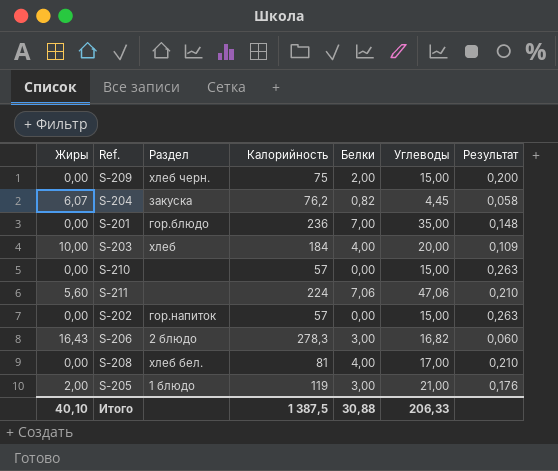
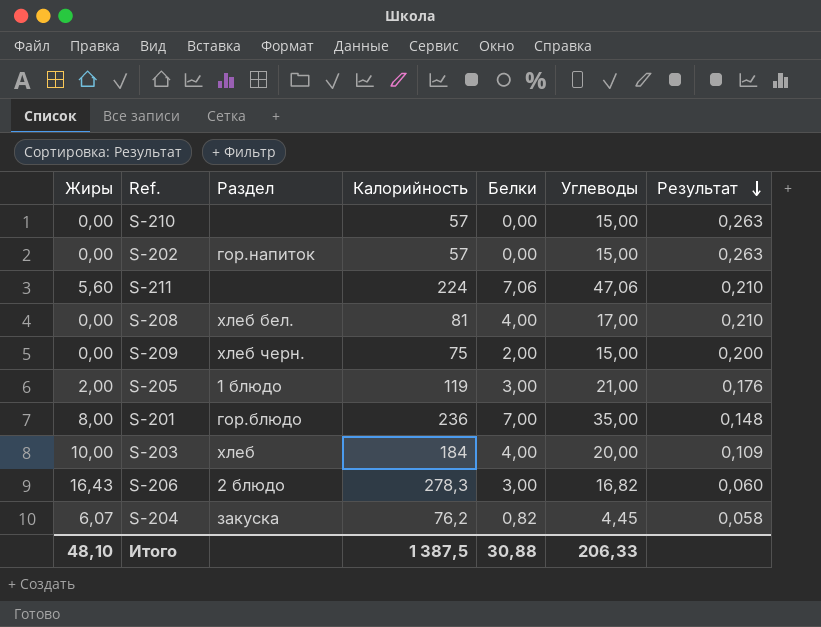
row order: none -> Результат descending
S-201 | Жиры: 0,00 -> 8,00
Итого | Жиры: 40,10 -> 48,10

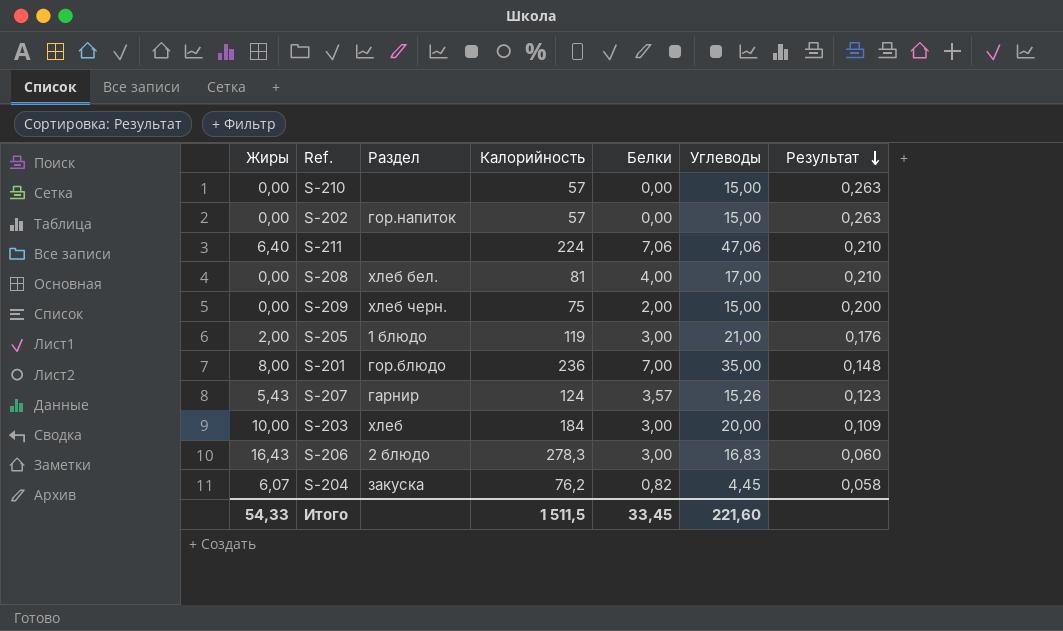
S-211 | Жиры: 5,60 -> 6,40
row S-207: none -> 5,43 | гарнир | 124 | 3,57 | 15,26 | 0,123
S-203 | Белки: 4,00 -> 3,00
S-206 | Углеводы: 16,82 -> 16,83
Итого | Жиры: 48,10 -> 54,33
Итого | Калорийность: 1 387,5 -> 1 511,5
Итого | Белки: 30,88 -> 33,45
Итого | Углеводы: 206,33 -> 221,60

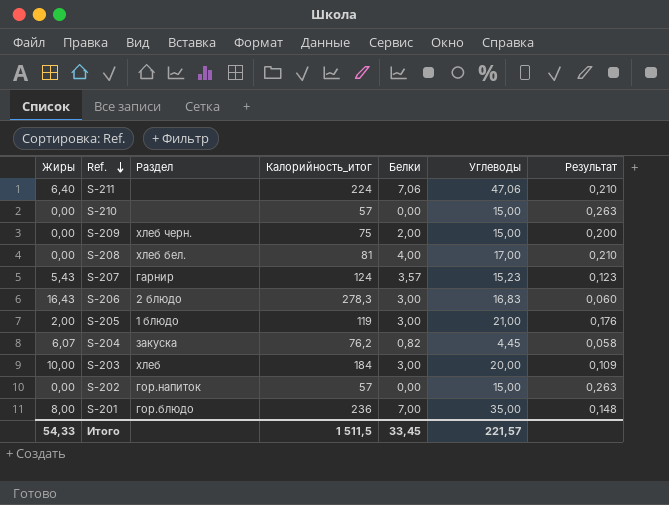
row order: Результат descending -> Ref. descending
column name: Калорийность -> Калорийность_итог
S-207 | Углеводы: 15,26 -> 15,23
Итого | Углеводы: 221,60 -> 221,57

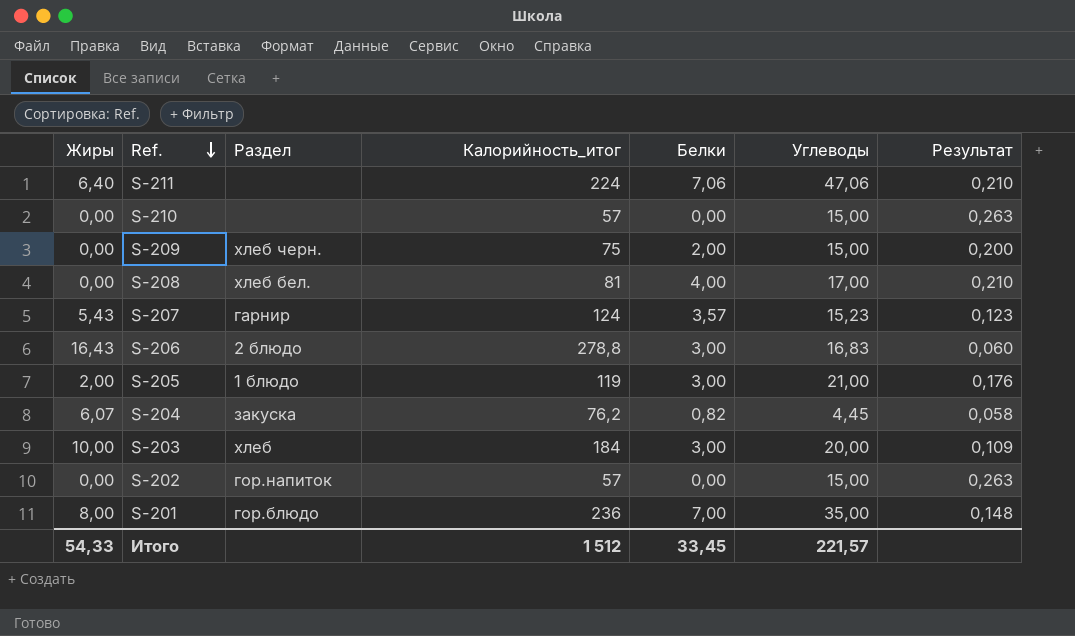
S-206 | Калорийность_итог: 278,3 -> 278,8
Итого | Калорийность_итог: 1 511,5 -> 1 512

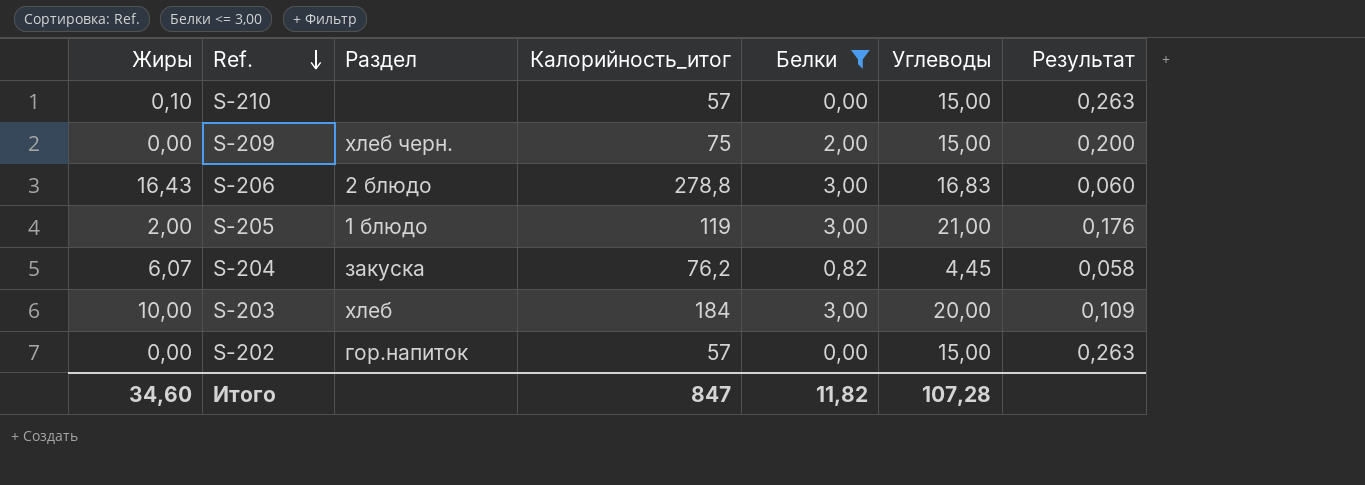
filter: none -> Белки <= 3,00
S-210 | Жиры: 0,00 -> 0,10
Итого | Жиры: 54,33 -> 34,60
Итого | Калорийность_итог: 1 512 -> 847
Итого | Белки: 33,45 -> 11,82
Итого | Углеводы: 221,57 -> 107,28

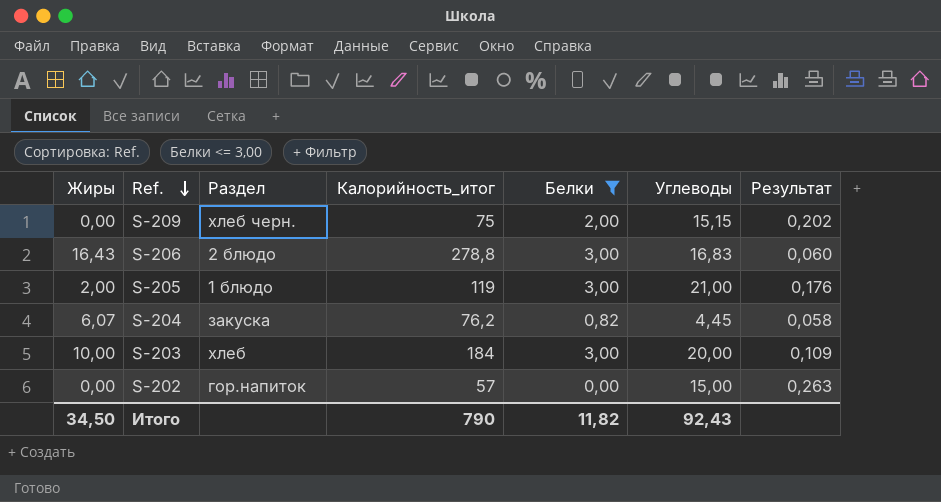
row S-210: 0,10 | none | 57 | 0,00 | 15,00 | 0,263 -> none
S-209 | Углеводы: 15,00 -> 15,15
S-209 | Результат: 0,200 -> 0,202
Итого | Жиры: 34,60 -> 34,50
Итого | Калорийность_итог: 847 -> 790
Итого | Углеводы: 107,28 -> 92,43

